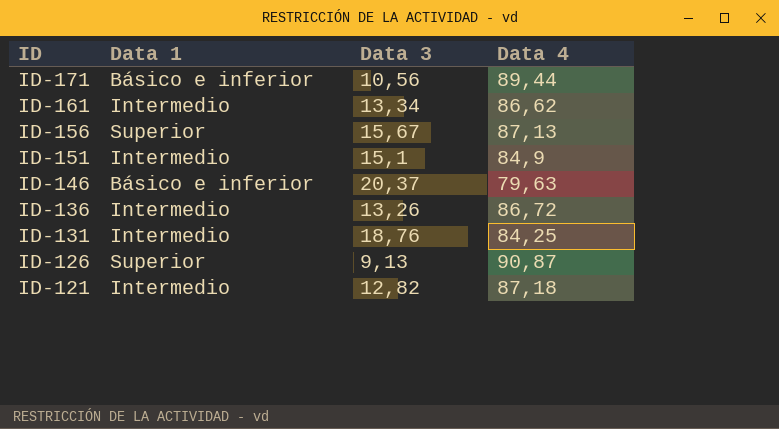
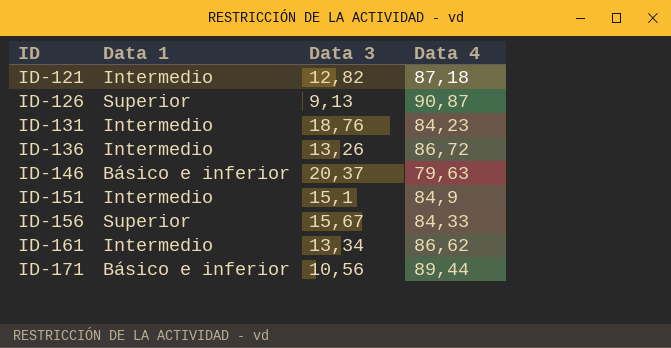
row order: ID descending -> ID ascending
ID-131 | Data 4: 84,25 -> 84,23
ID-156 | Data 4: 87,13 -> 84,33

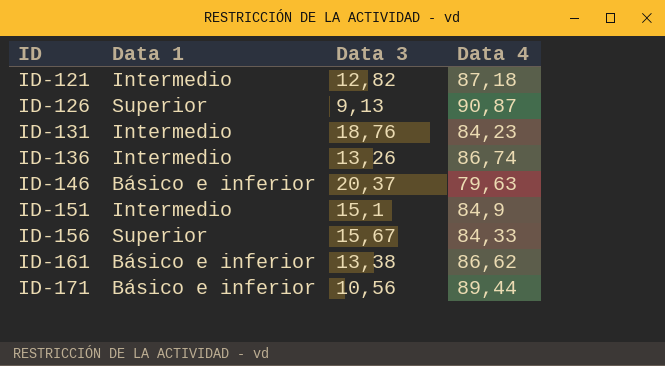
ID-136 | Data 4: 86,72 -> 86,74
ID-161 | Data 1: Intermedio -> Básico e inferior
ID-161 | Data 3: 13,34 -> 13,38

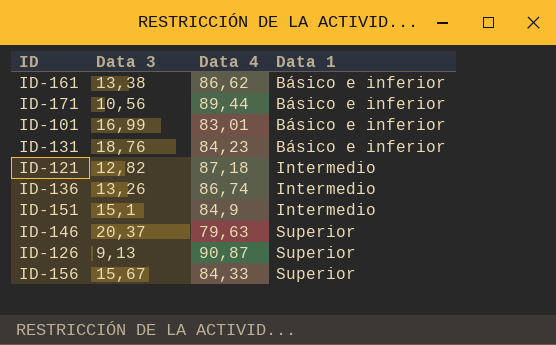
row order: ID ascending -> Data 1 ascending
column Data 1 | position: 2 -> 4
row ID-101: none -> 16,99 | 83,01 | Básico e inferior
ID-131 | Data 1: Intermedio -> Básico e inferior
ID-146 | Data 1: Básico e inferior -> Superior

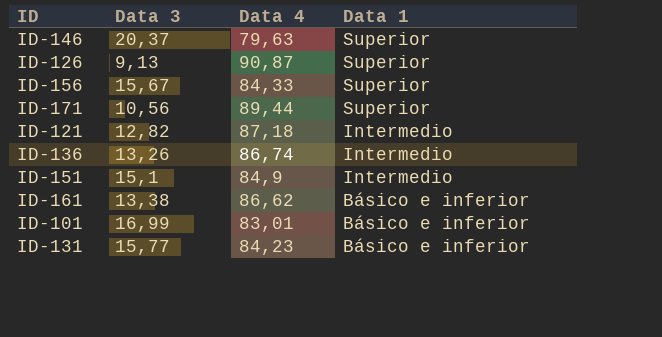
row order: Data 1 ascending -> Data 1 descending
ID-171 | Data 1: Básico e inferior -> Superior
ID-131 | Data 3: 18,76 -> 15,77

